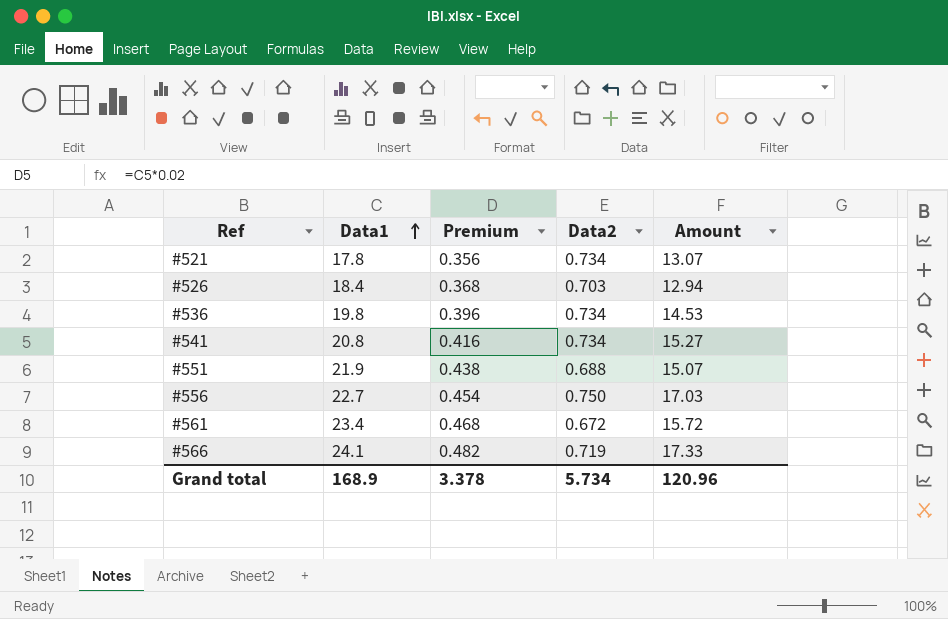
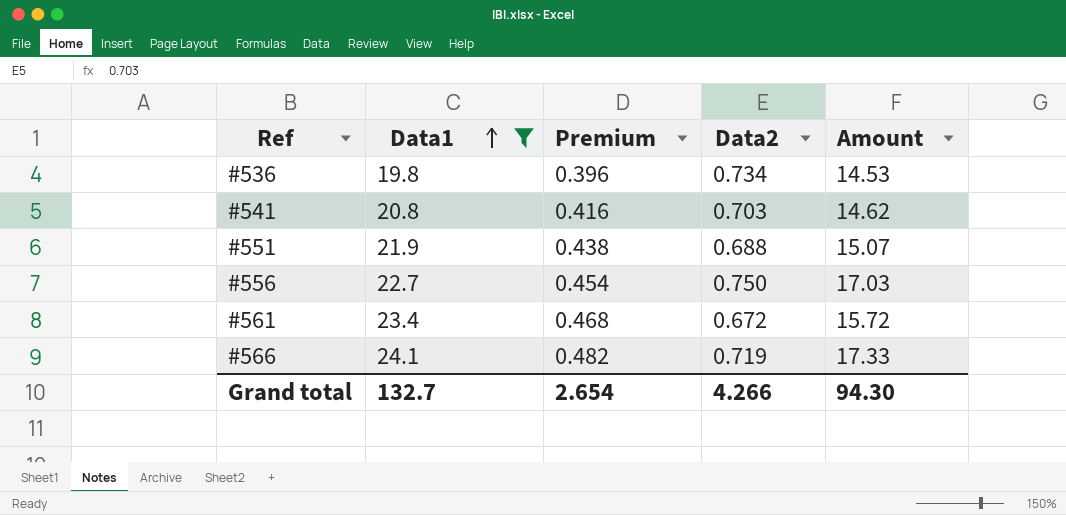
filter: none -> Data1 >= 19.8
#541 | Data2: 0.734 -> 0.703
#541 | Amount: 15.27 -> 14.62
Grand total | Data1: 168.9 -> 132.7
Grand total | Premium: 3.378 -> 2.654
Grand total | Data2: 5.734 -> 4.266
Grand total | Amount: 120.96 -> 94.30

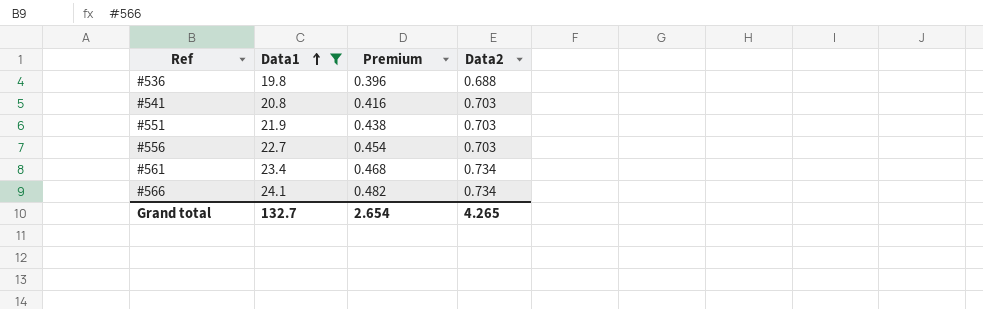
column Amount | formula: [Data1] * [Data2] -> none
#536 | Data2: 0.734 -> 0.688
#551 | Data2: 0.688 -> 0.703
#556 | Data2: 0.750 -> 0.703
#561 | Data2: 0.672 -> 0.734
#566 | Data2: 0.719 -> 0.734
Grand total | Data2: 4.266 -> 4.265

